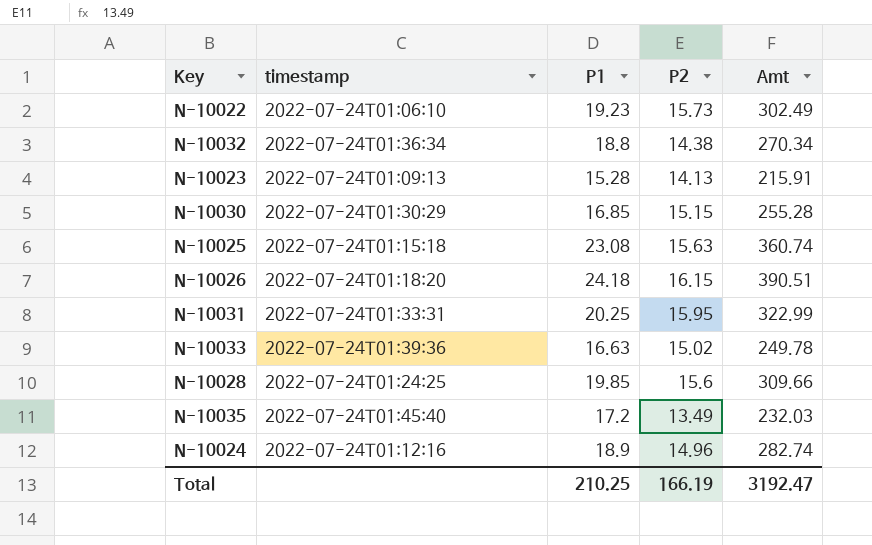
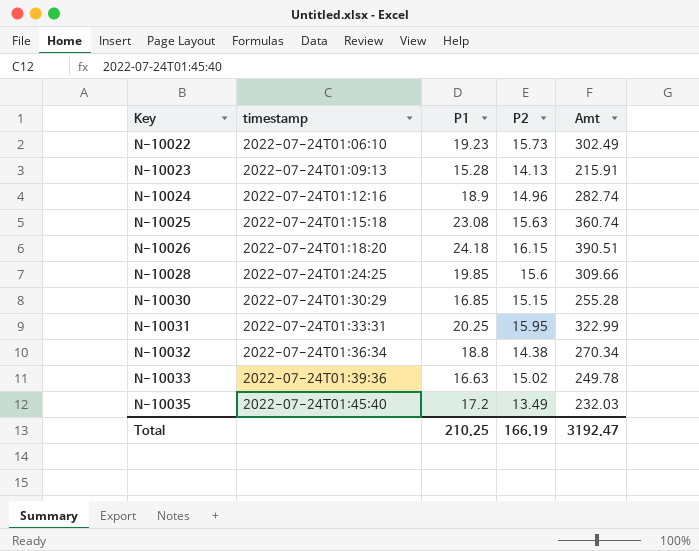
row order: none -> Key ascending

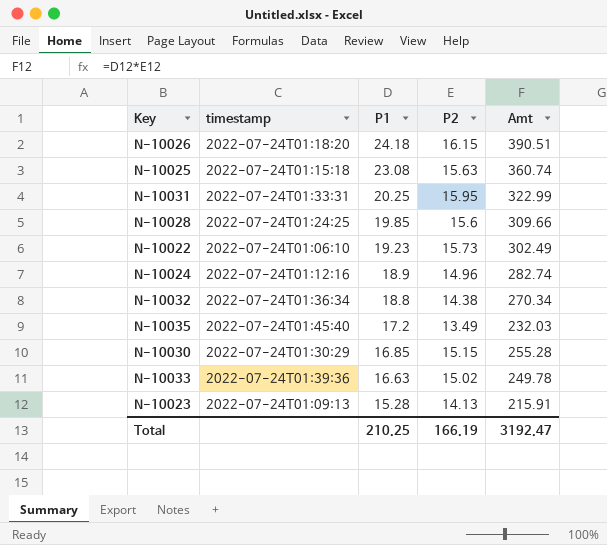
row order: Key ascending -> P1 descending

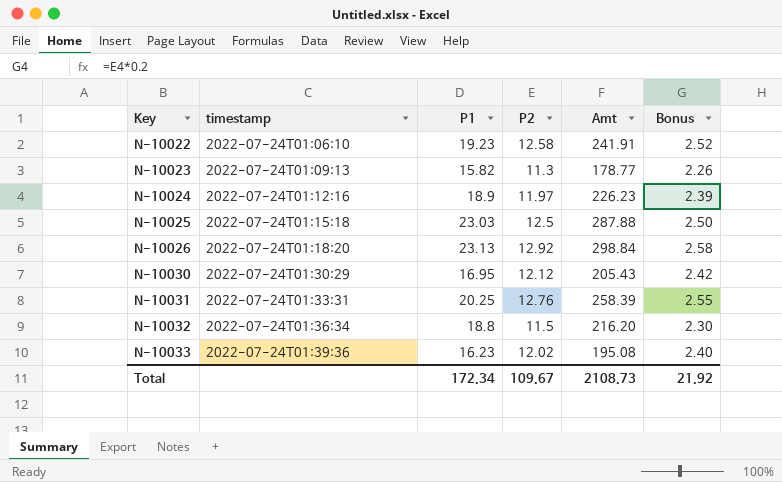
row order: P1 descending -> Key ascending
column Bonus | formula: none -> [P2] * 0.2
row N-10028: 2022-07-24T01:24:25 | 19.85 | 15.6 | 309.66 -> none
row N-10035: 2022-07-24T01:45:40 | 17.2 | 13.49 | 232.03 -> none
N-10022 | P2: 15.73 -> 12.58
N-10022 | Amt: 302.49 -> 241.91
N-10023 | P1: 15.28 -> 15.82
N-10023 | P2: 14.13 -> 11.3
N-10023 | Amt: 215.91 -> 178.77
N-10024 | P2: 14.96 -> 11.97
N-10024 | Amt: 282.74 -> 226.23
N-10025 | P1: 23.08 -> 23.03
N-10025 | P2: 15.63 -> 12.5
N-10025 | Amt: 360.74 -> 287.88
N-10026 | P1: 24.18 -> 23.13
N-10026 | P2: 16.15 -> 12.92
N-10026 | Amt: 390.51 -> 298.84
N-10030 | P1: 16.85 -> 16.95
N-10030 | P2: 15.15 -> 12.12
N-10030 | Amt: 255.28 -> 205.43
N-10031 | P2: 15.95 -> 12.76
N-10031 | Amt: 322.99 -> 258.39
N-10032 | P2: 14.38 -> 11.5
N-10032 | Amt: 270.34 -> 216.20
N-10033 | P1: 16.63 -> 16.23
N-10033 | P2: 15.02 -> 12.02
N-10033 | Amt: 249.78 -> 195.08
Total | P1: 210.25 -> 172.34
Total | P2: 166.19 -> 109.67
Total | Amt: 3192.47 -> 2108.73

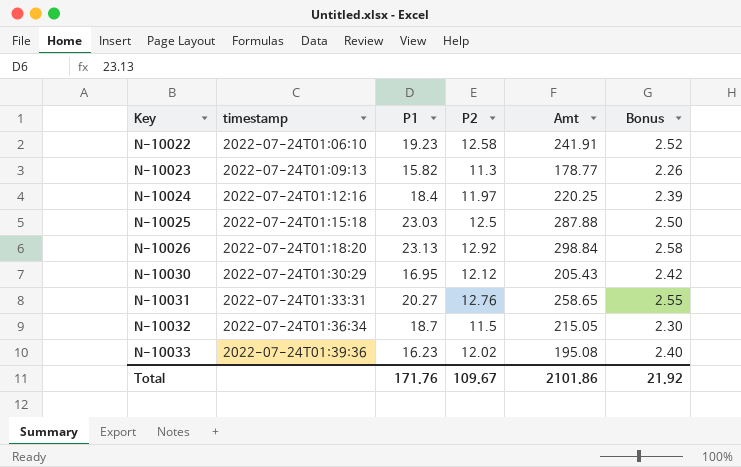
N-10024 | P1: 18.9 -> 18.4
N-10024 | Amt: 226.23 -> 220.25
N-10031 | P1: 20.25 -> 20.27
N-10031 | Amt: 258.39 -> 258.65
N-10032 | P1: 18.8 -> 18.7
N-10032 | Amt: 216.20 -> 215.05
Total | P1: 172.34 -> 171.76
Total | Amt: 2108.73 -> 2101.86

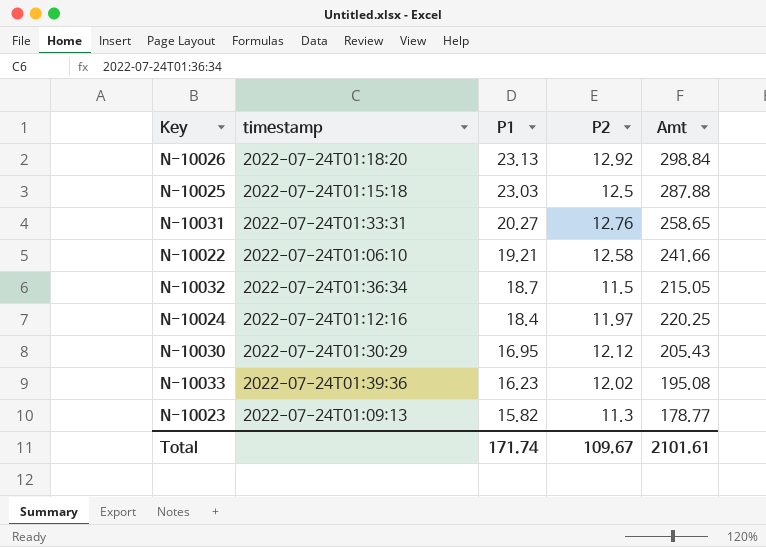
row order: Key ascending -> P1 descending
column Bonus | formula: [P2] * 0.2 -> none
N-10022 | P1: 19.23 -> 19.21
N-10022 | Amt: 241.91 -> 241.66
Total | P1: 171.76 -> 171.74
Total | Amt: 2101.86 -> 2101.61

